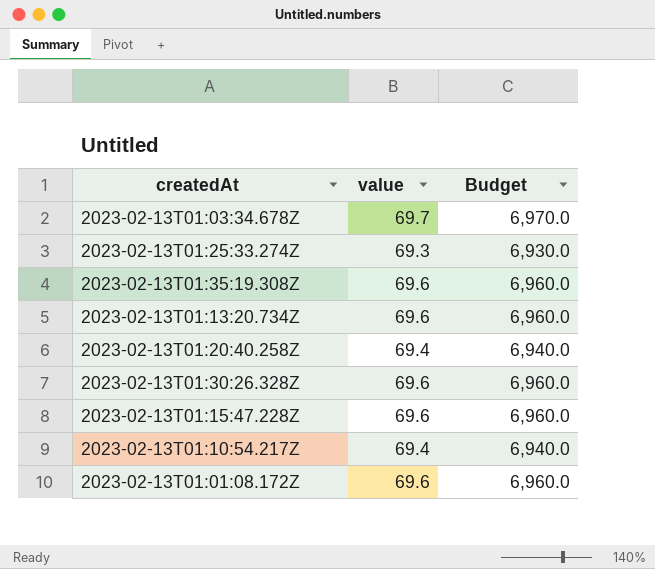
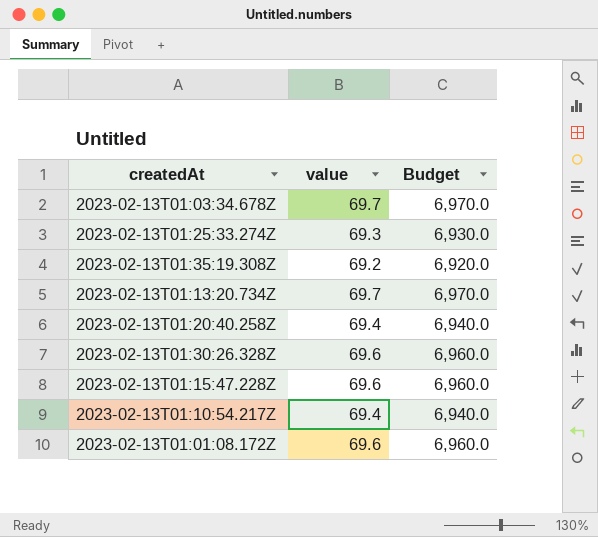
2023-02-13T01:35:19.308Z | value: 69.6 -> 69.2
2023-02-13T01:35:19.308Z | Budget: 6,960.0 -> 6,920.0
2023-02-13T01:13:20.734Z | value: 69.6 -> 69.7
2023-02-13T01:13:20.734Z | Budget: 6,960.0 -> 6,970.0

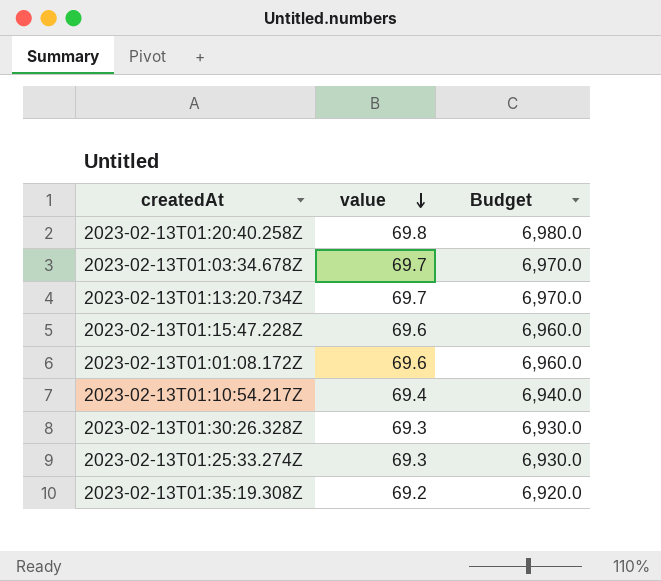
row order: none -> value descending
2023-02-13T01:20:40.258Z | value: 69.4 -> 69.8
2023-02-13T01:20:40.258Z | Budget: 6,940.0 -> 6,980.0
2023-02-13T01:30:26.328Z | value: 69.6 -> 69.3
2023-02-13T01:30:26.328Z | Budget: 6,960.0 -> 6,930.0

